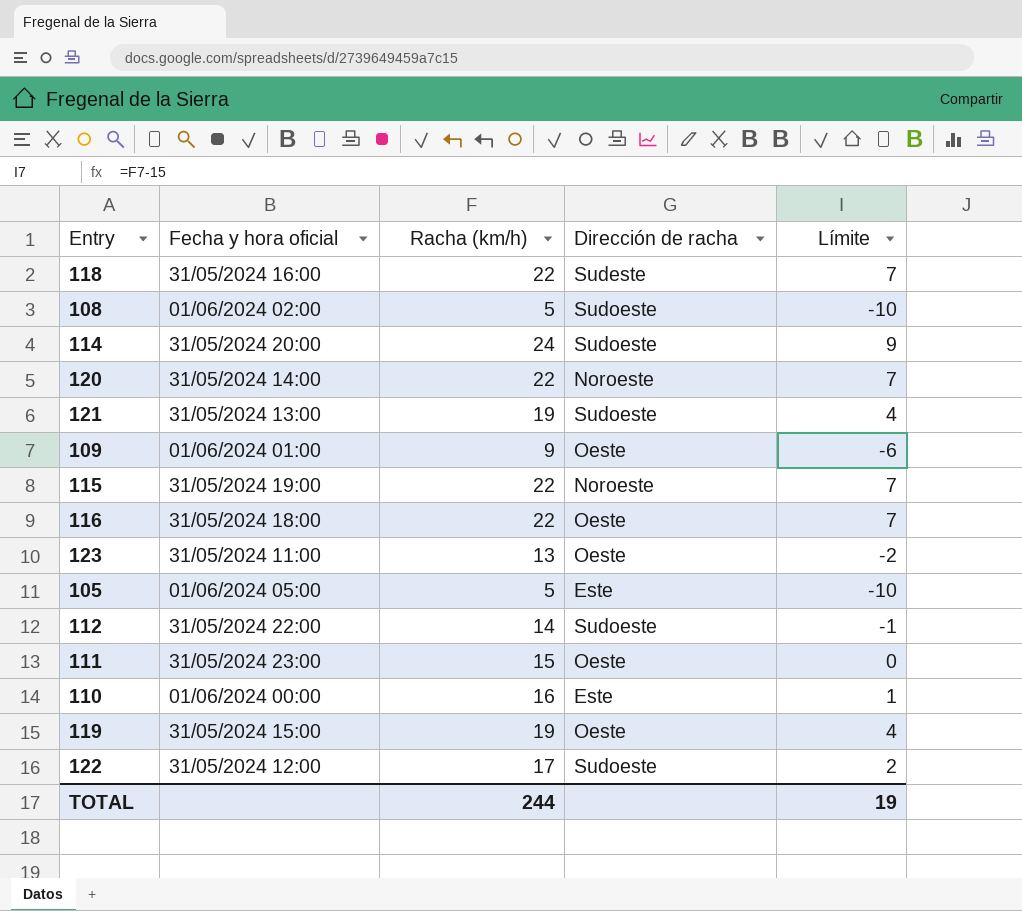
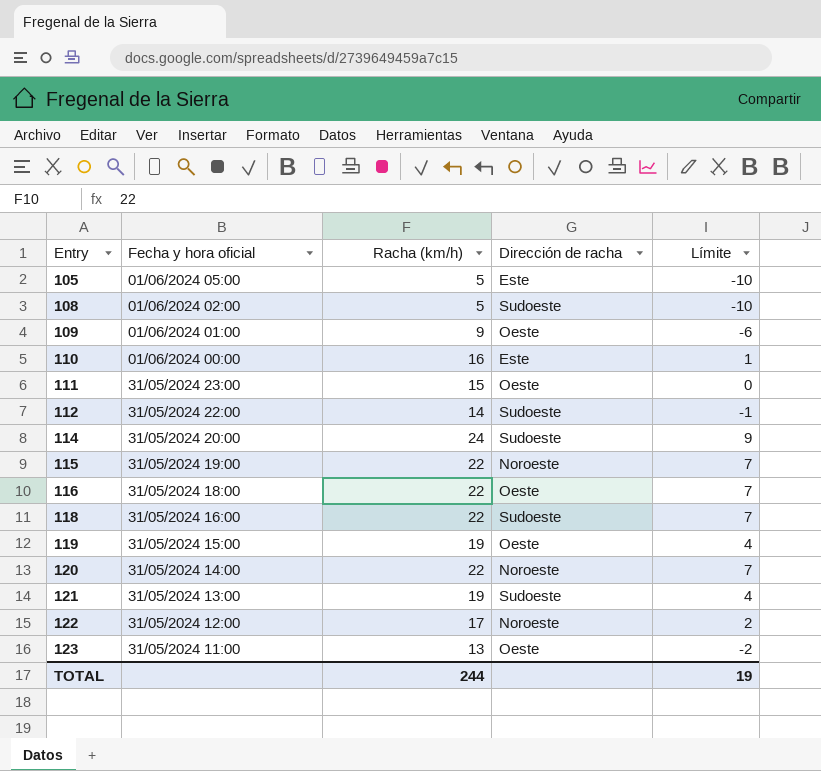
row order: none -> Entry ascending
118 | Dirección de racha: Sudeste -> Sudoeste
122 | Dirección de racha: Sudoeste -> Noroeste

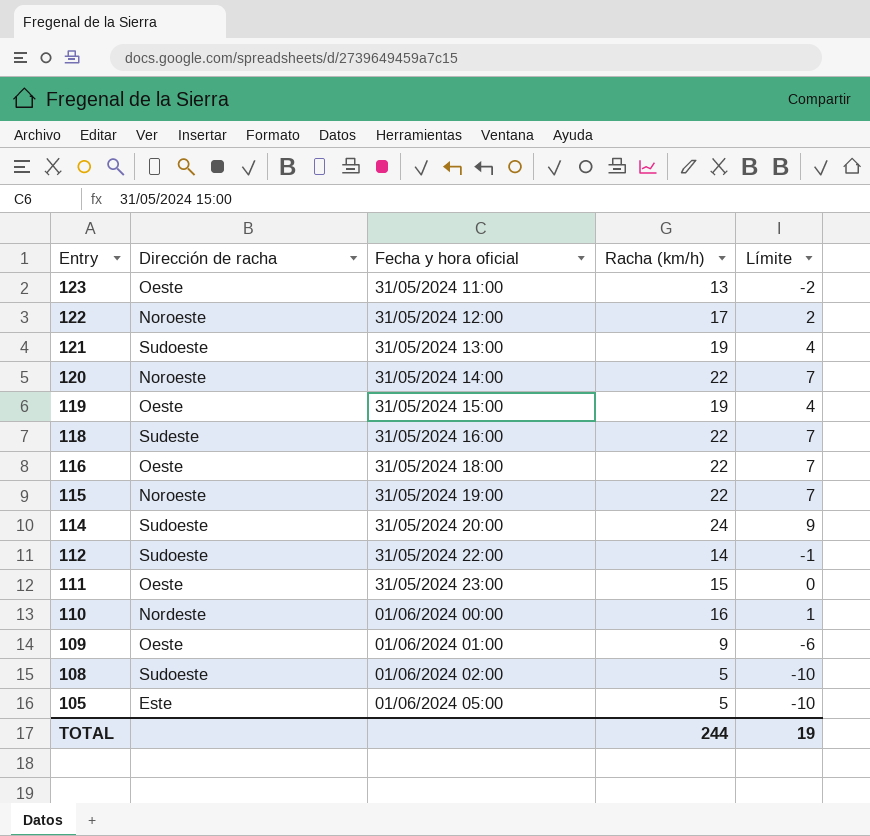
row order: Entry ascending -> Entry descending
column Dirección de racha | position: 4 -> 2
118 | Dirección de racha: Sudoeste -> Sudeste
110 | Dirección de racha: Este -> Nordeste

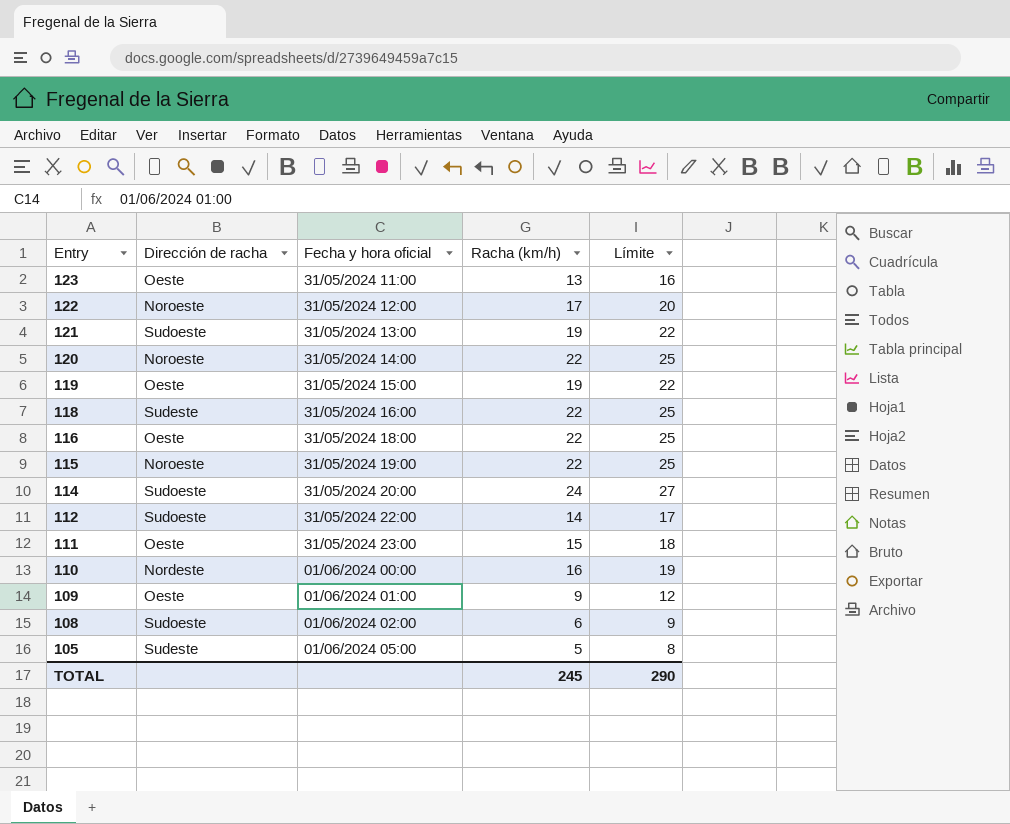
column Límite | formula: [Racha (km/h)] - 15 -> [Racha (km/h)] + 3
108 | Racha (km/h): 5 -> 6
105 | Dirección de racha: Este -> Sudeste
TOTAL | Racha (km/h): 244 -> 245
TOTAL | Límite: 19 -> 290

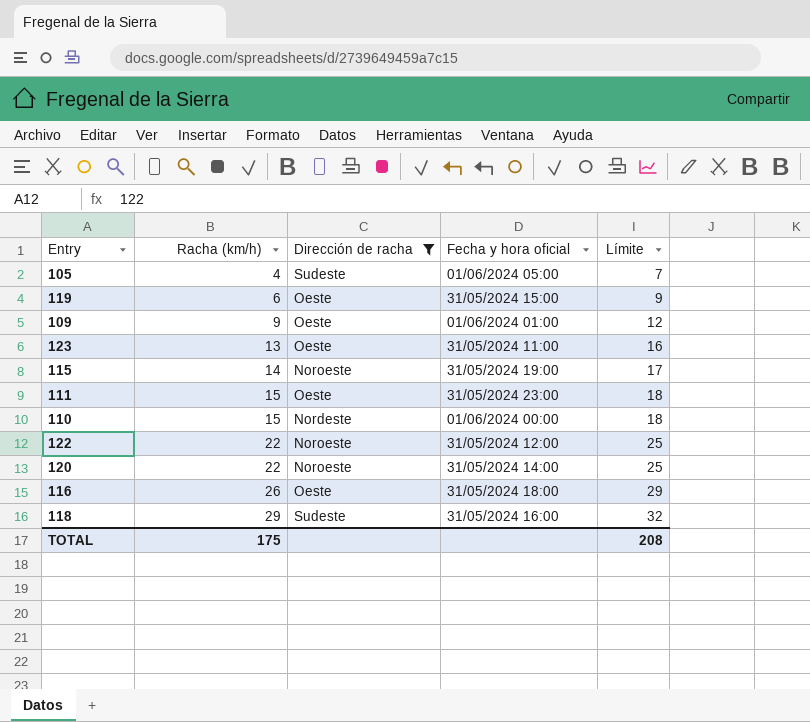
filter: none -> Dirección de racha != Sudoeste
row order: Entry descending -> Racha (km/h) ascending
column Racha (km/h) | position: 4 -> 2
105 | Racha (km/h): 5 -> 4
105 | Límite: 8 -> 7
119 | Racha (km/h): 19 -> 6
119 | Límite: 22 -> 9
115 | Racha (km/h): 22 -> 14
115 | Límite: 25 -> 17
110 | Racha (km/h): 16 -> 15
110 | Límite: 19 -> 18
122 | Racha (km/h): 17 -> 22
122 | Límite: 20 -> 25
116 | Racha (km/h): 22 -> 26
116 | Límite: 25 -> 29
118 | Racha (km/h): 22 -> 29
118 | Límite: 25 -> 32
TOTAL | Racha (km/h): 245 -> 175
TOTAL | Límite: 290 -> 208

